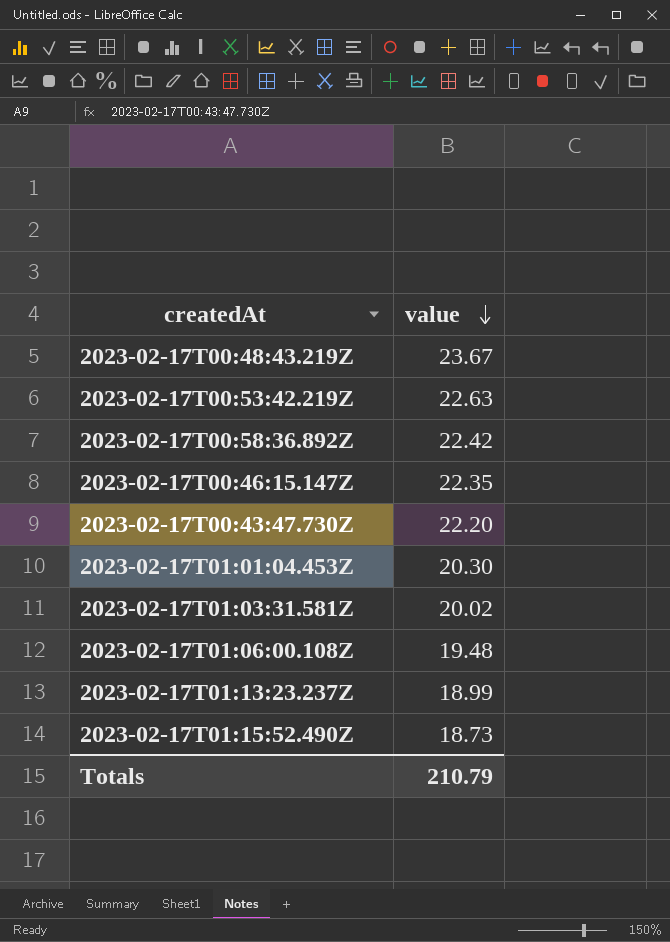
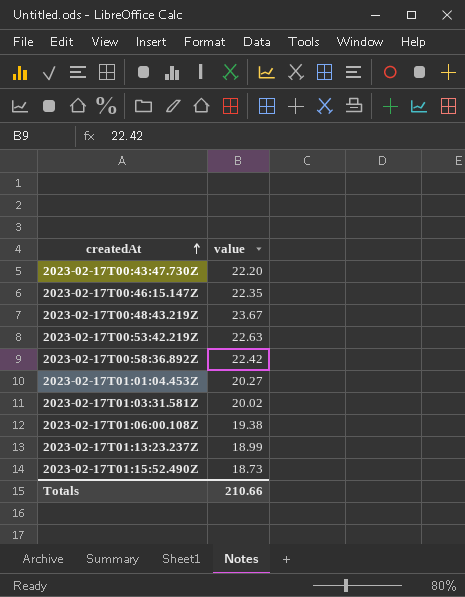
row order: value descending -> createdAt ascending
2023-02-17T01:01:04.453Z | value: 20.30 -> 20.27
2023-02-17T01:06:00.108Z | value: 19.48 -> 19.38
Totals | value: 210.79 -> 210.66

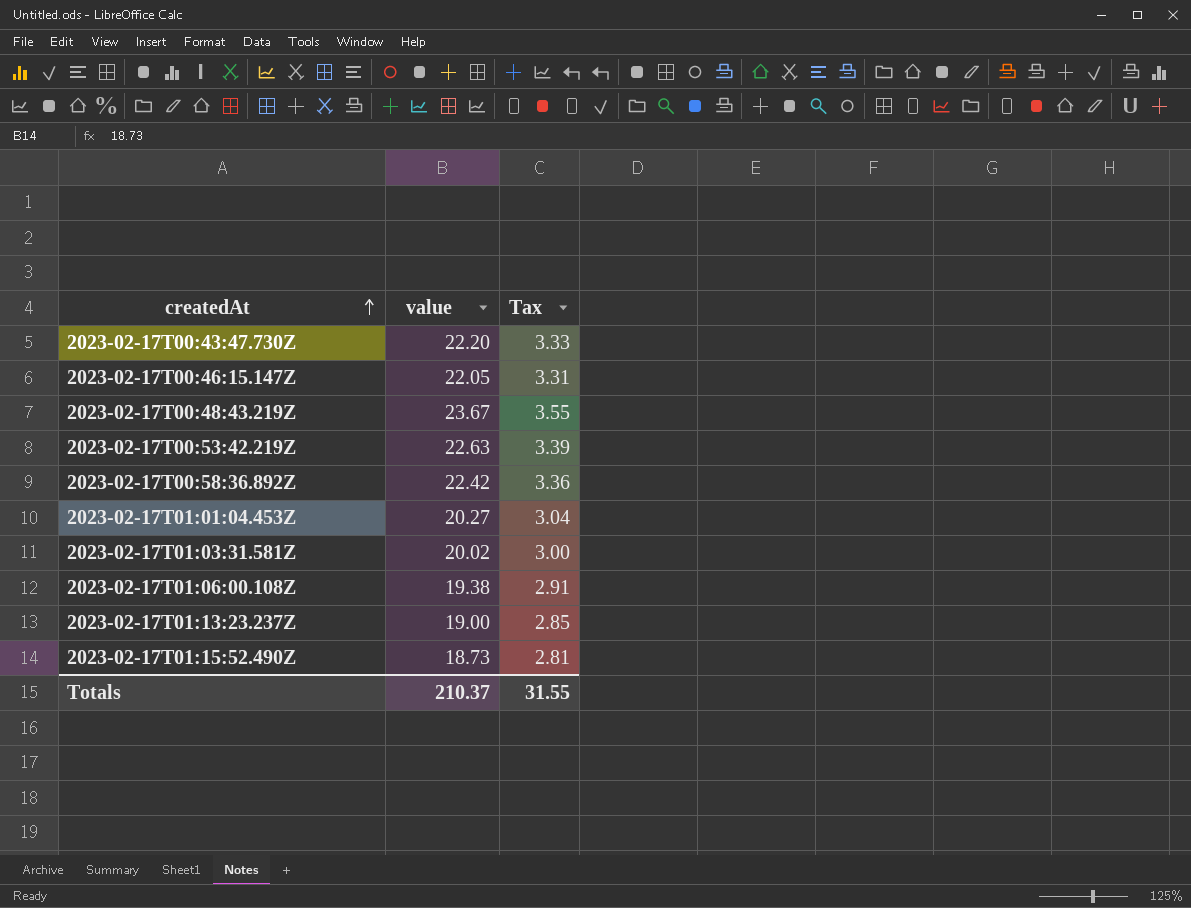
column Tax | formula: none -> [value] * 0.15
2023-02-17T00:46:15.147Z | value: 22.35 -> 22.05
2023-02-17T01:13:23.237Z | value: 18.99 -> 19.00
Totals | value: 210.66 -> 210.37

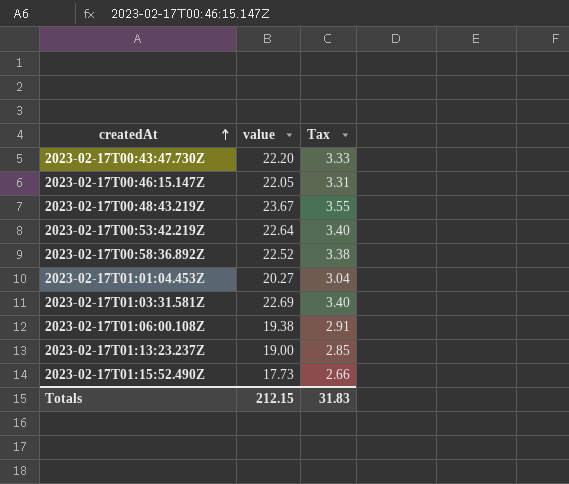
2023-02-17T00:53:42.219Z | value: 22.63 -> 22.64
2023-02-17T00:53:42.219Z | Tax: 3.39 -> 3.40
2023-02-17T00:58:36.892Z | value: 22.42 -> 22.52
2023-02-17T00:58:36.892Z | Tax: 3.36 -> 3.38
2023-02-17T01:03:31.581Z | value: 20.02 -> 22.69
2023-02-17T01:03:31.581Z | Tax: 3.00 -> 3.40
2023-02-17T01:15:52.490Z | value: 18.73 -> 17.73
2023-02-17T01:15:52.490Z | Tax: 2.81 -> 2.66
Totals | value: 210.37 -> 212.15
Totals | Tax: 31.55 -> 31.83

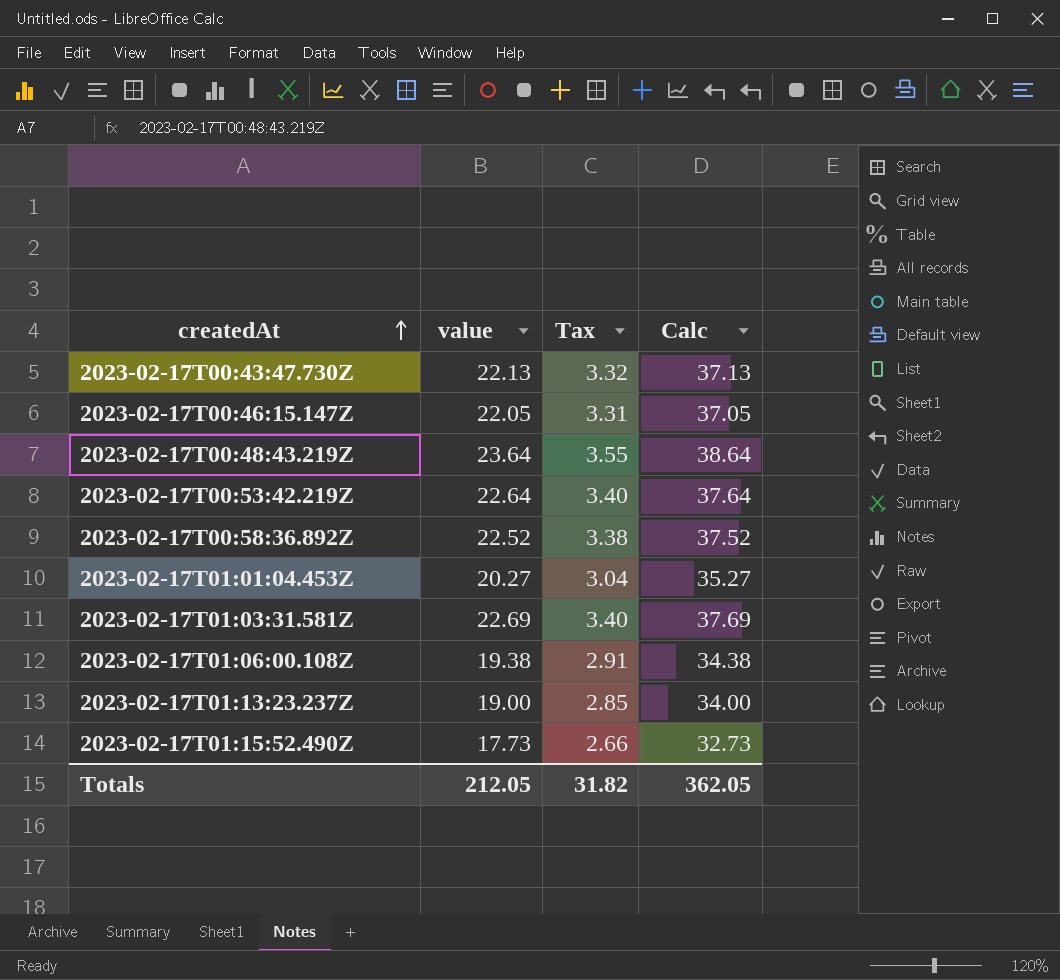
column Calc | formula: none -> [value] + 15
2023-02-17T00:43:47.730Z | value: 22.20 -> 22.13
2023-02-17T00:43:47.730Z | Tax: 3.33 -> 3.32
2023-02-17T00:48:43.219Z | value: 23.67 -> 23.64
Totals | value: 212.15 -> 212.05
Totals | Tax: 31.83 -> 31.82

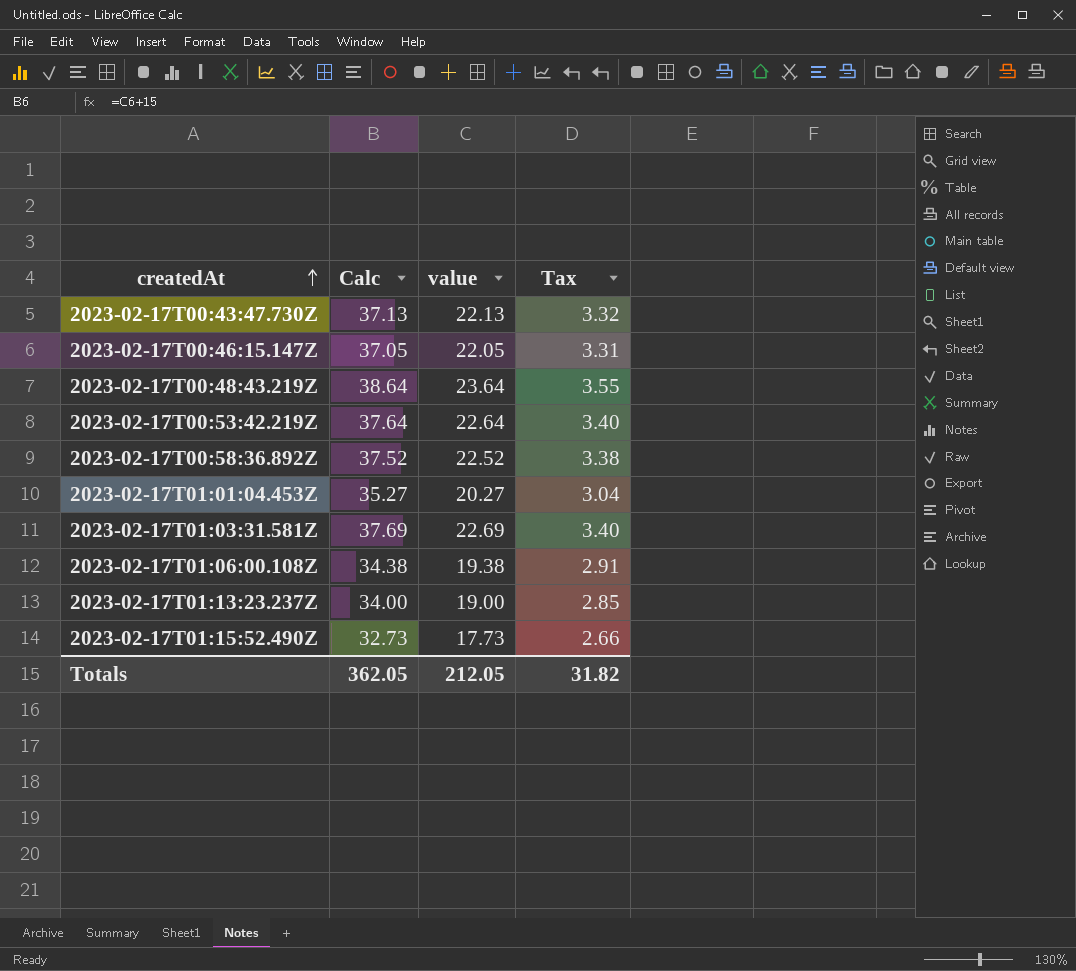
column Calc | position: 4 -> 2

